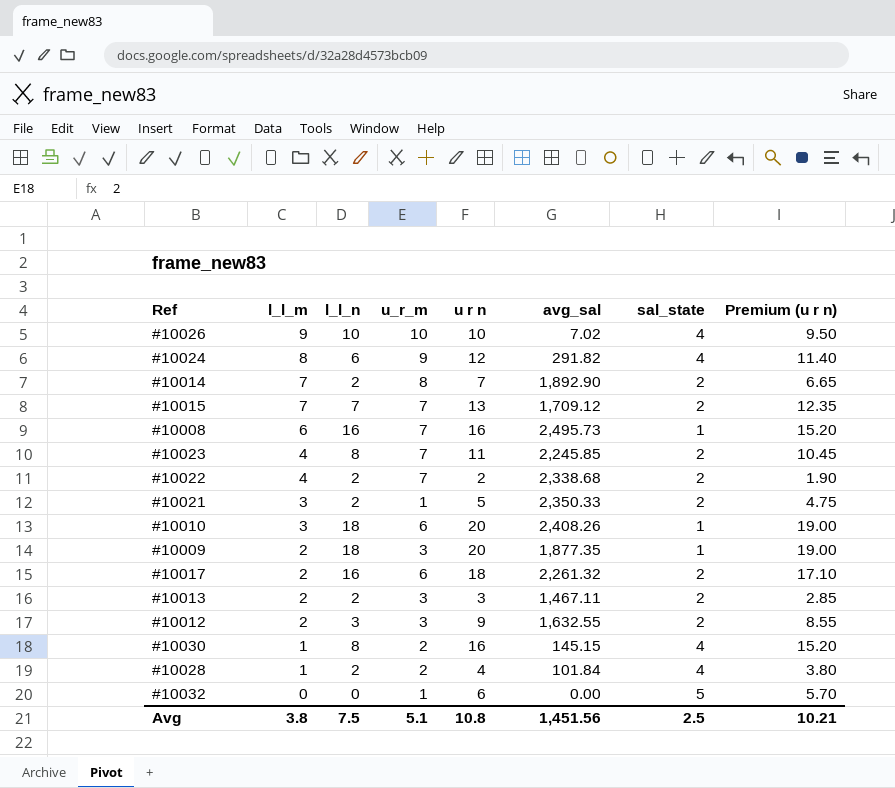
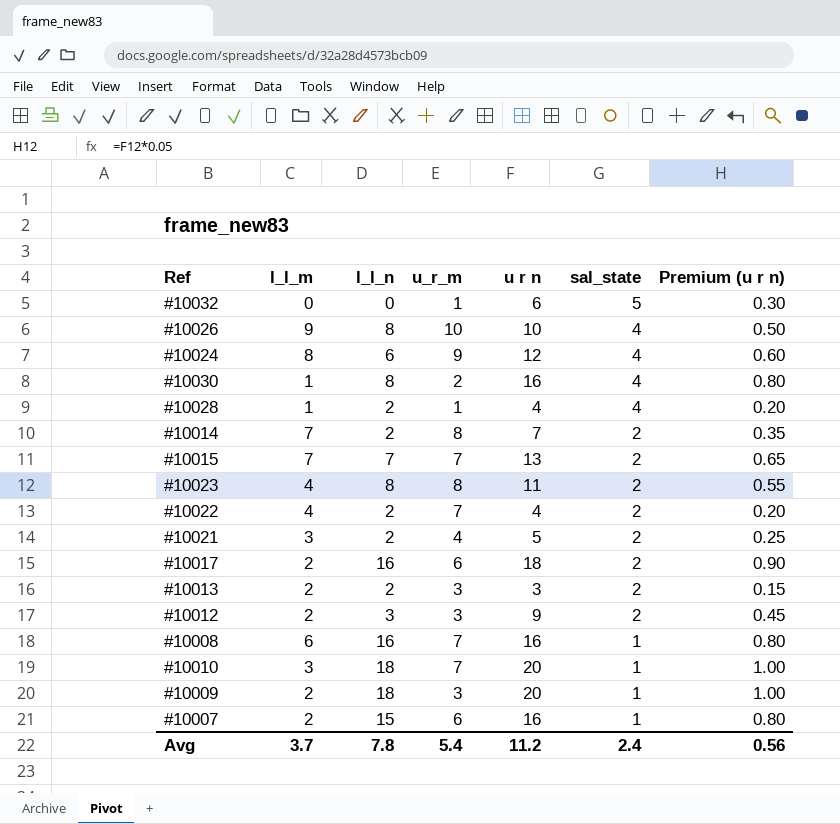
row order: l_l_m descending -> sal_state descending
column avg_sal | position: 6 -> none
column Premium (u r n) | formula: [u r n] * 0.95 -> [u r n] * 0.05
#10026 | l_l_n: 10 -> 8
#10028 | u_r_m: 2 -> 1
#10023 | u_r_m: 7 -> 8
#10022 | u r n: 2 -> 4
#10021 | u_r_m: 1 -> 4
#10010 | u_r_m: 6 -> 7
row #10007: none -> 2 | 15 | 6 | 16 | 1 | 0.80
Avg | l_l_m: 3.8 -> 3.7
Avg | l_l_n: 7.5 -> 7.8
Avg | u_r_m: 5.1 -> 5.4
Avg | u r n: 10.8 -> 11.2
Avg | sal_state: 2.5 -> 2.4
Avg | Premium (u r n): 10.21 -> 0.56

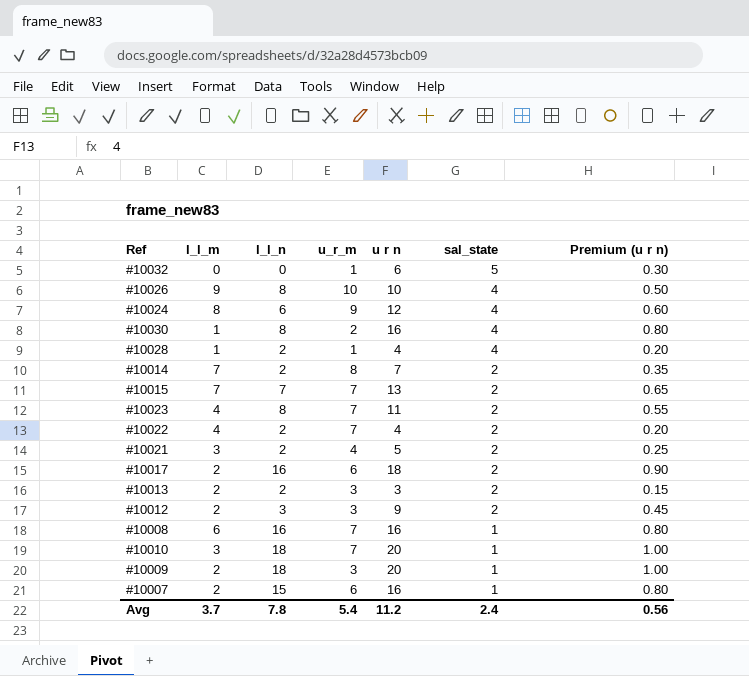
#10023 | u_r_m: 8 -> 7

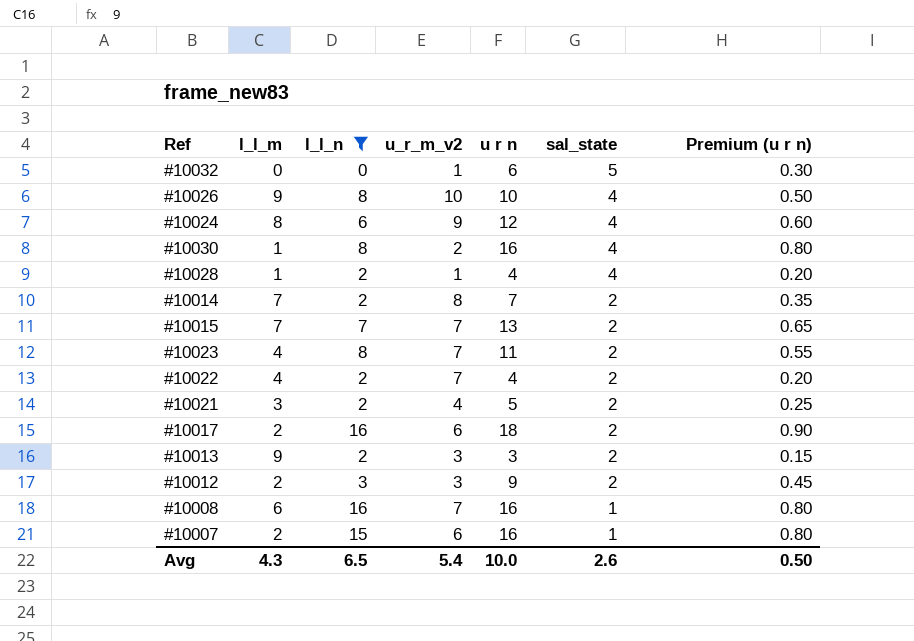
filter: none -> l_l_n != 18
column name: u_r_m -> u_r_m_v2
#10013 | l_l_m: 2 -> 9
Avg | l_l_m: 3.7 -> 4.3
Avg | l_l_n: 7.8 -> 6.5
Avg | u r n: 11.2 -> 10.0
Avg | sal_state: 2.4 -> 2.6
Avg | Premium (u r n): 0.56 -> 0.50

